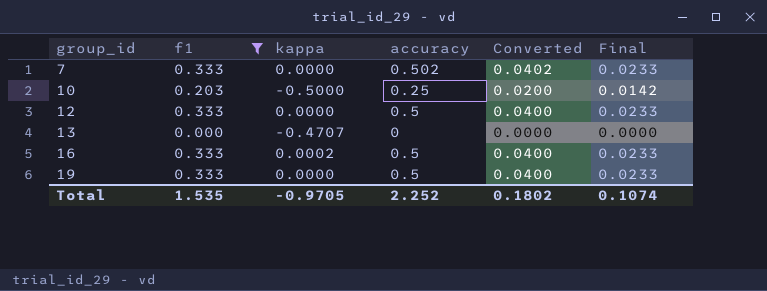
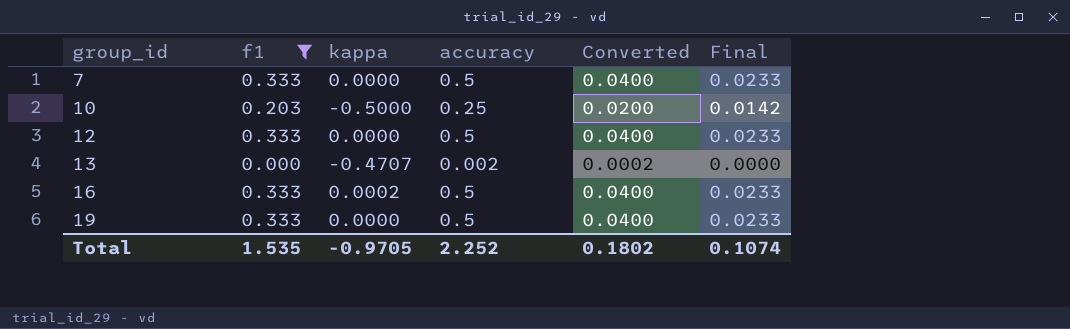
7 | accuracy: 0.502 -> 0.5
7 | Converted: 0.0402 -> 0.0400
13 | accuracy: 0 -> 0.002
13 | Converted: 0.0000 -> 0.0002

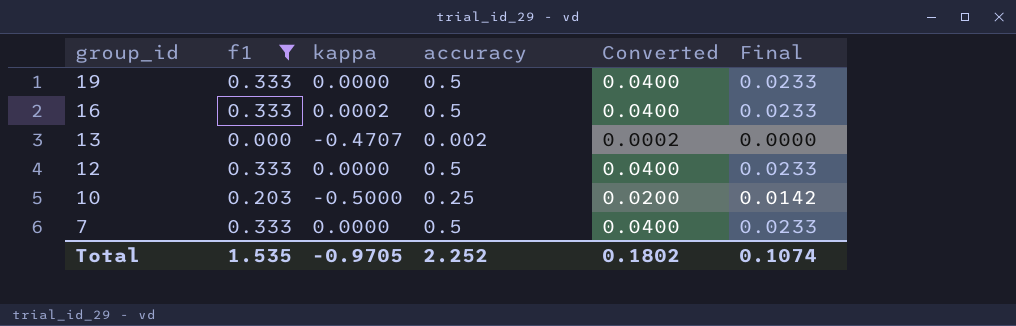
row order: group_id ascending -> group_id descending

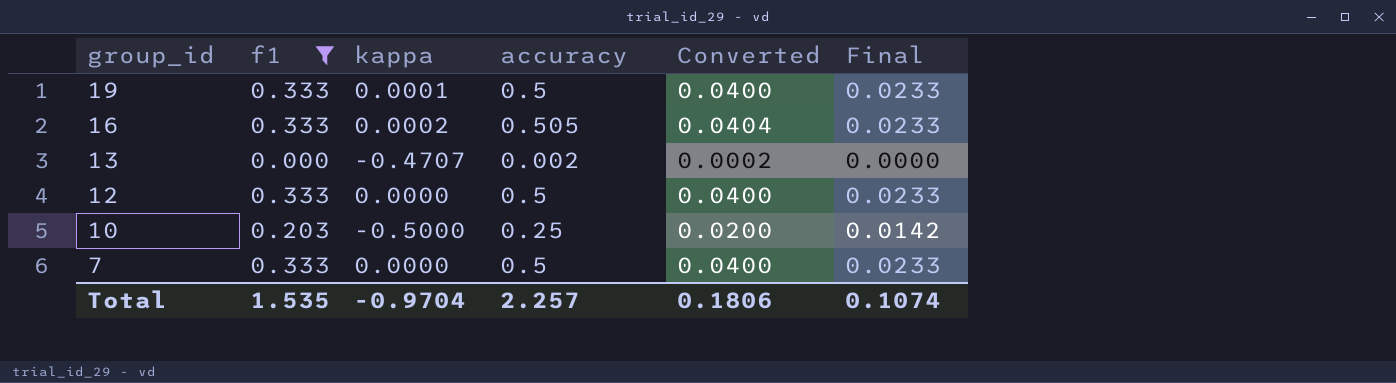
19 | kappa: 0.0000 -> 0.0001
16 | accuracy: 0.5 -> 0.505
16 | Converted: 0.0400 -> 0.0404
Total | kappa: -0.9705 -> -0.9704
Total | accuracy: 2.252 -> 2.257
Total | Converted: 0.1802 -> 0.1806

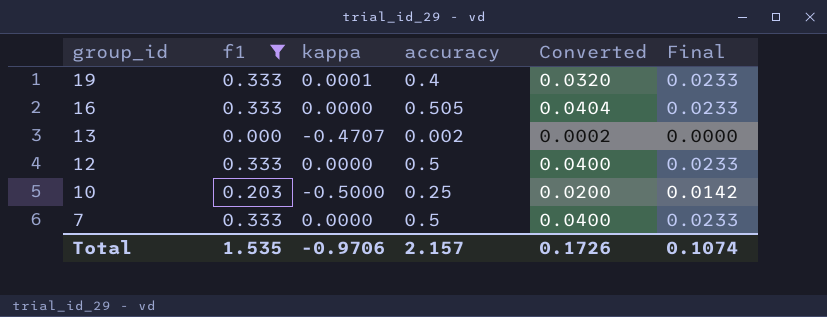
19 | accuracy: 0.5 -> 0.4
19 | Converted: 0.0400 -> 0.0320
16 | kappa: 0.0002 -> 0.0000
Total | kappa: -0.9704 -> -0.9706
Total | accuracy: 2.257 -> 2.157
Total | Converted: 0.1806 -> 0.1726

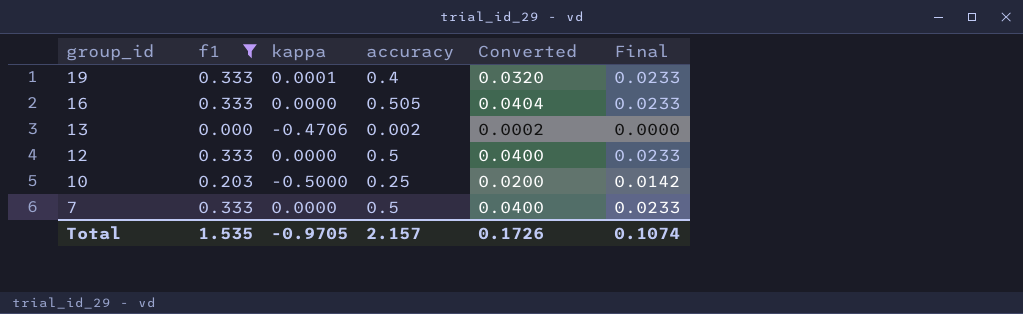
13 | kappa: -0.4707 -> -0.4706
Total | kappa: -0.9706 -> -0.9705

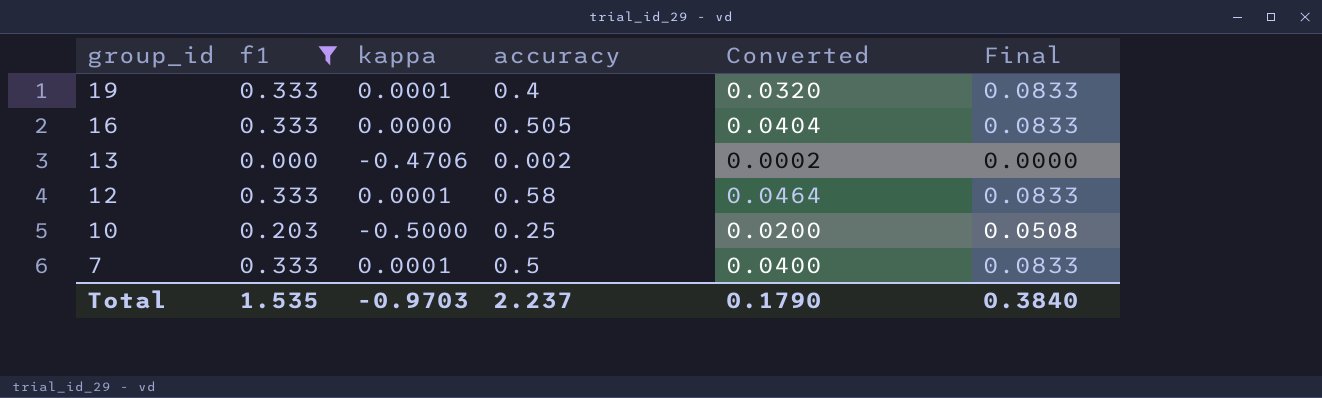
column Final | formula: [f1] * 0.07 -> [f1] * 0.25
12 | kappa: 0.0000 -> 0.0001
12 | accuracy: 0.5 -> 0.58
12 | Converted: 0.0400 -> 0.0464
7 | kappa: 0.0000 -> 0.0001
Total | kappa: -0.9705 -> -0.9703
Total | accuracy: 2.157 -> 2.237
Total | Converted: 0.1726 -> 0.1790
Total | Final: 0.1074 -> 0.3840

